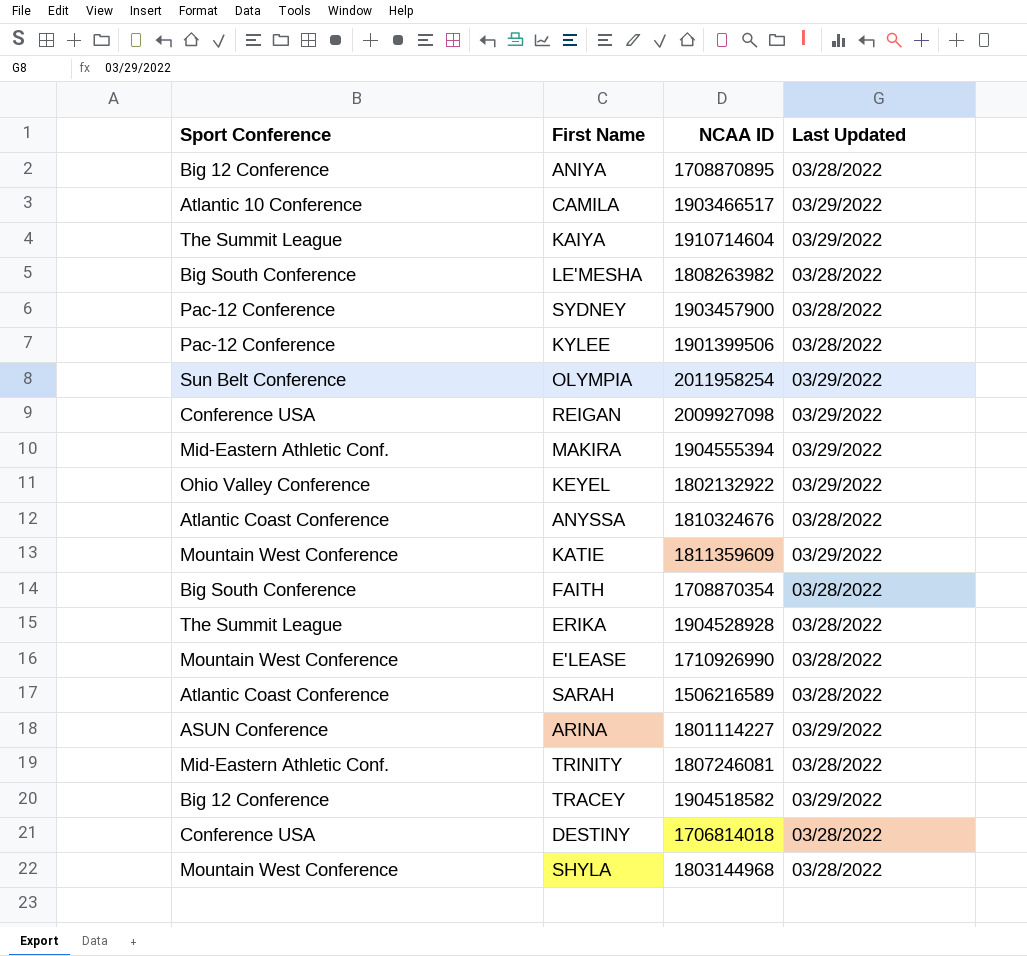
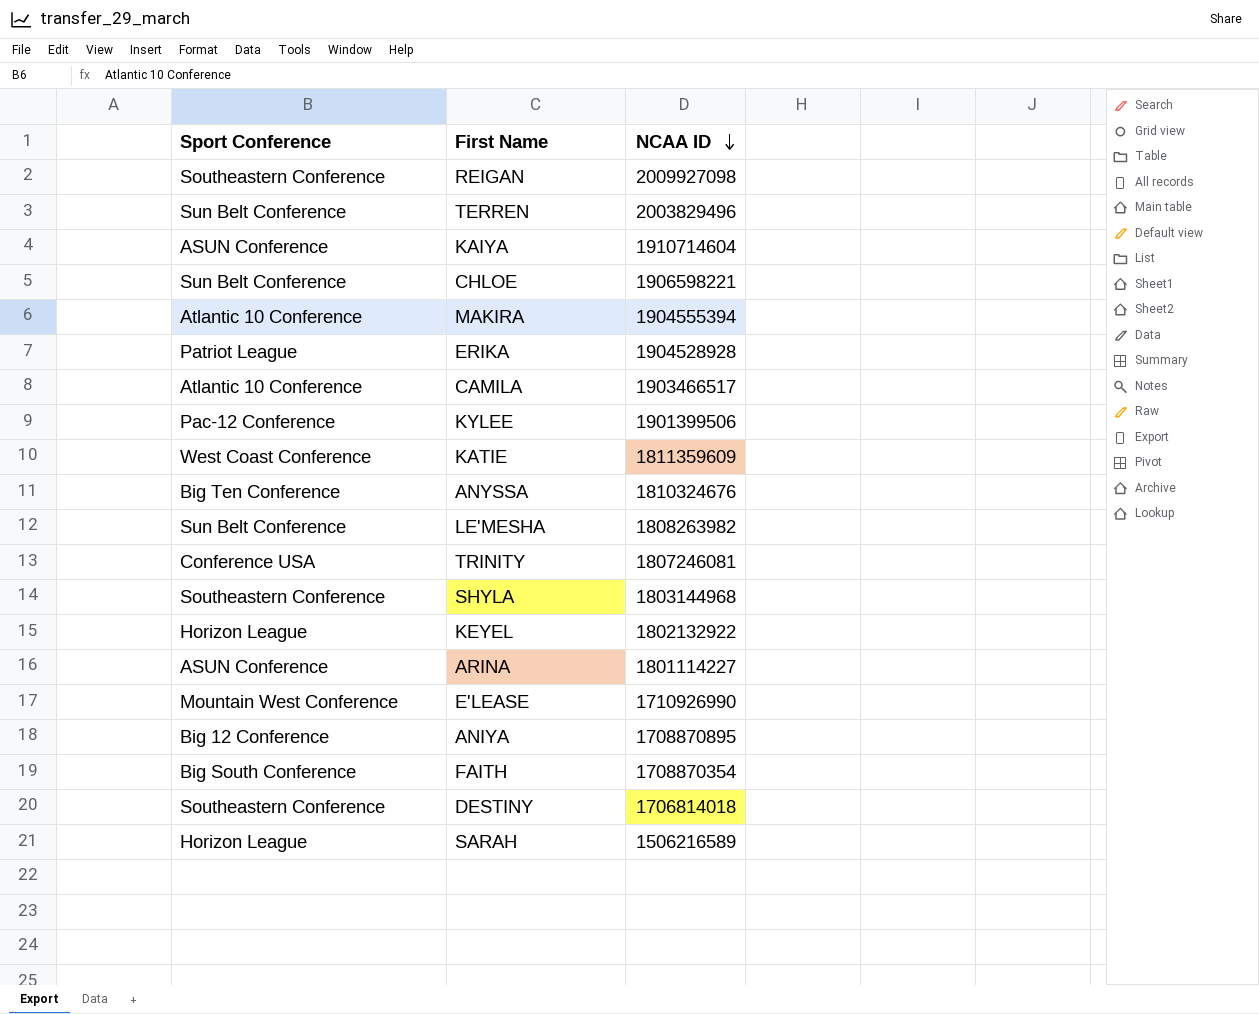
row order: none -> NCAA ID descending
column Last Updated | position: 4 -> none
row SYDNEY: Pac-12 Conference | 1903457900 | 03/28/2022 -> none
row OLYMPIA: Sun Belt Conference | 2011958254 | 03/29/2022 -> none
row TRACEY: Big 12 Conference | 1904518582 | 03/29/2022 -> none
REIGAN | Sport Conference: Conference USA -> Southeastern Conference
row TERREN: none -> Sun Belt Conference | 2003829496
KAIYA | Sport Conference: The Summit League -> ASUN Conference
row CHLOE: none -> Sun Belt Conference | 1906598221
MAKIRA | Sport Conference: Mid-Eastern Athletic Conf. -> Atlantic 10 Conference
ERIKA | Sport Conference: The Summit League -> Patriot League
KATIE | Sport Conference: Mountain West Conference -> West Coast Conference
ANYSSA | Sport Conference: Atlantic Coast Conference -> Big Ten Conference
LE'MESHA | Sport Conference: Big South Conference -> Sun Belt Conference
TRINITY | Sport Conference: Mid-Eastern Athletic Conf. -> Conference USA
SHYLA | Sport Conference: Mountain West Conference -> Southeastern Conference
KEYEL | Sport Conference: Ohio Valley Conference -> Horizon League
DESTINY | Sport Conference: Conference USA -> Southeastern Conference
SARAH | Sport Conference: Atlantic Coast Conference -> Horizon League

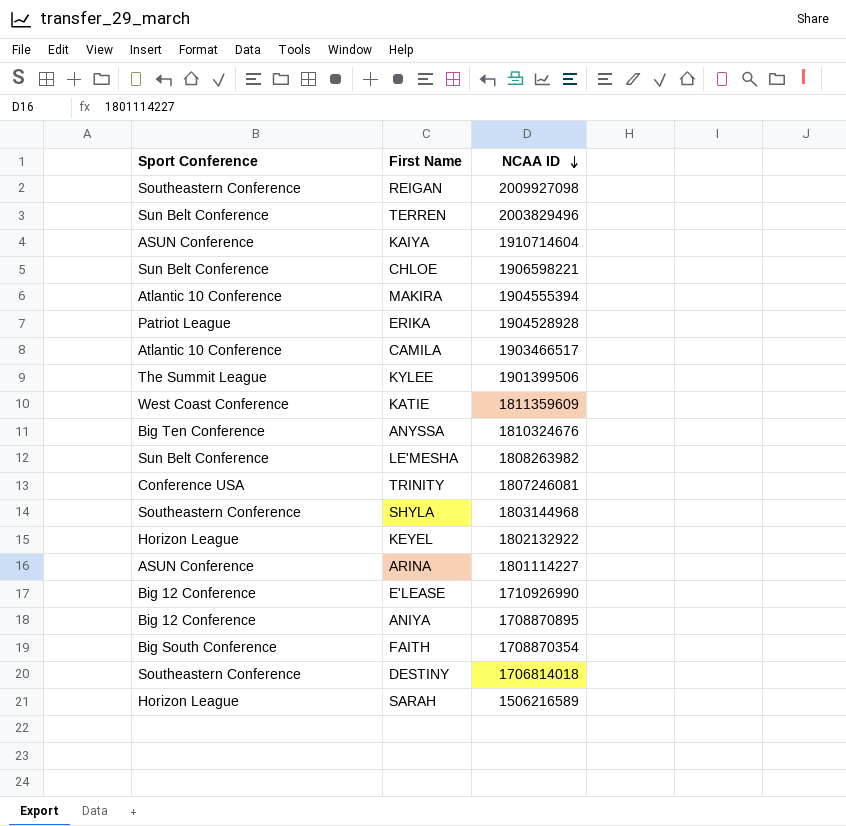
KYLEE | Sport Conference: Pac-12 Conference -> The Summit League
E'LEASE | Sport Conference: Mountain West Conference -> Big 12 Conference

